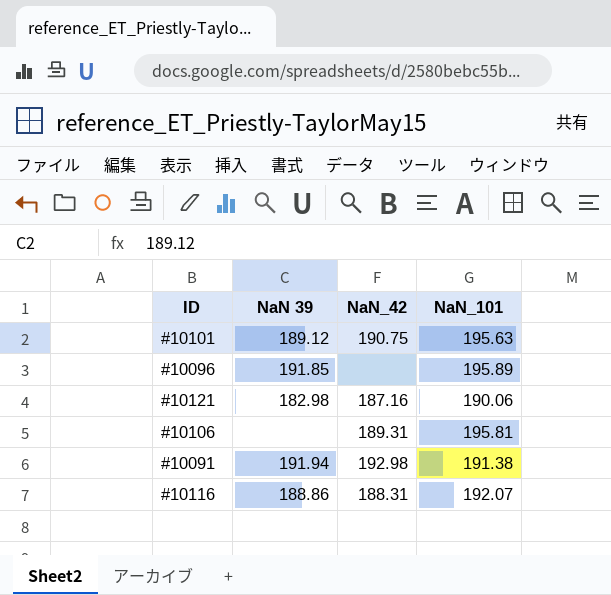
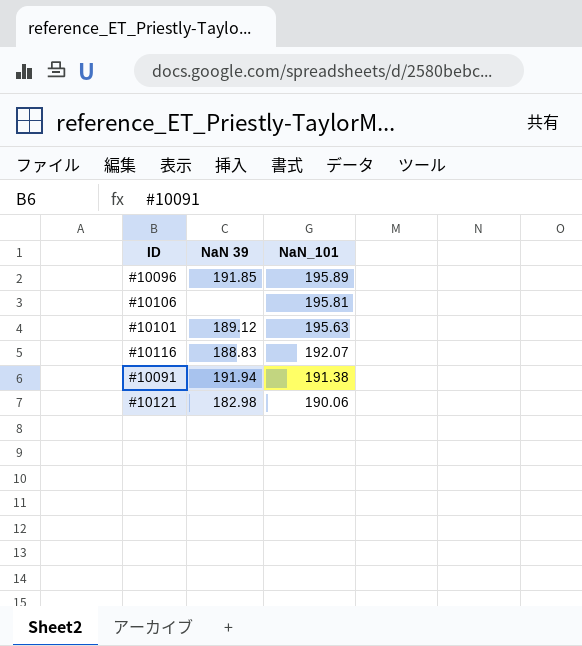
row order: none -> NaN_101 descending
column NaN_42 | position: 3 -> none
#10116 | NaN 39: 188.86 -> 188.83

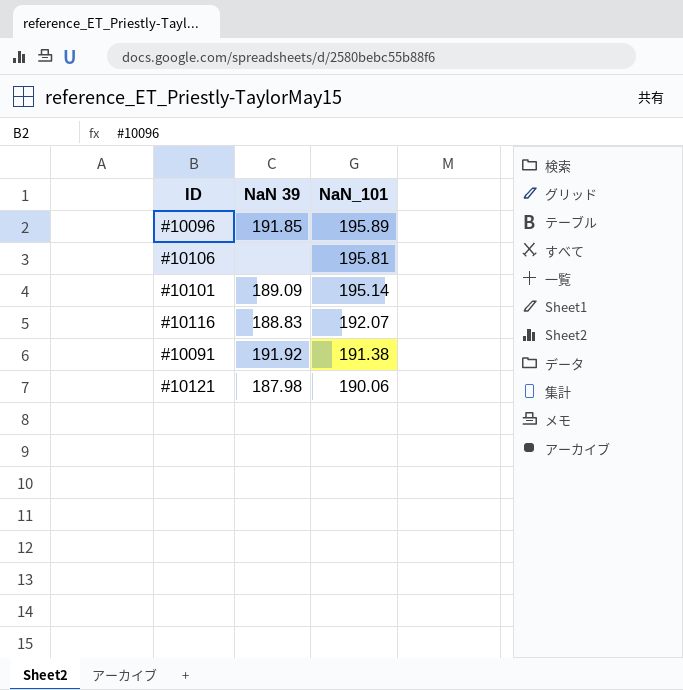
#10101 | NaN 39: 189.12 -> 189.09
#10101 | NaN_101: 195.63 -> 195.14
#10091 | NaN 39: 191.94 -> 191.92
#10121 | NaN 39: 182.98 -> 187.98

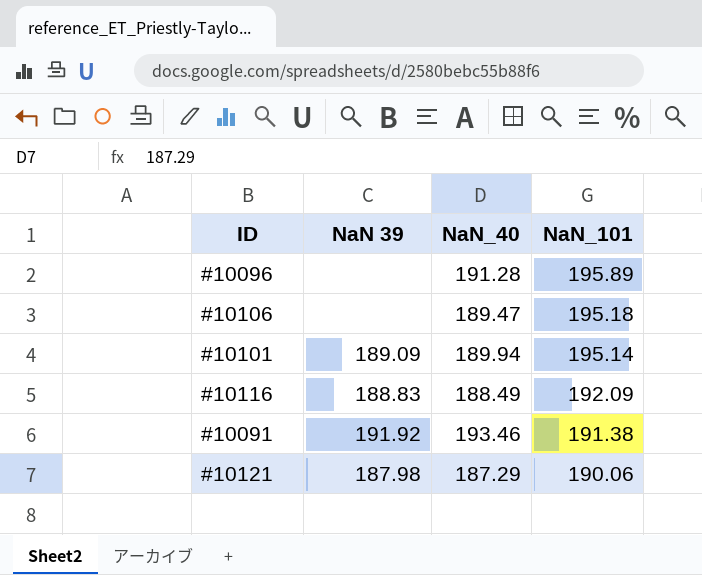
column NaN_40 | position: none -> 3
#10096 | NaN 39: 191.85 -> none
#10106 | NaN_101: 195.81 -> 195.18
#10116 | NaN_101: 192.07 -> 192.09

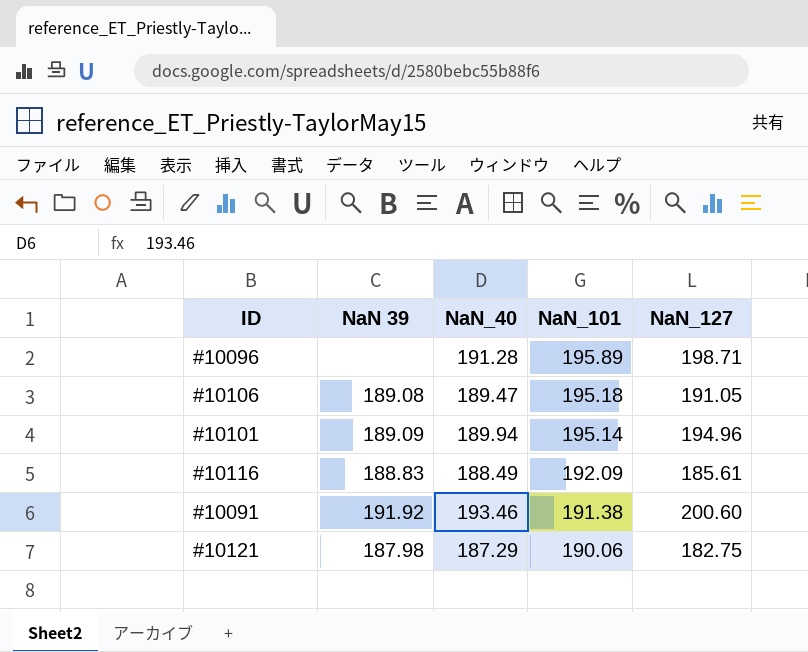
column NaN_127 | position: none -> 5
#10106 | NaN 39: none -> 189.08

